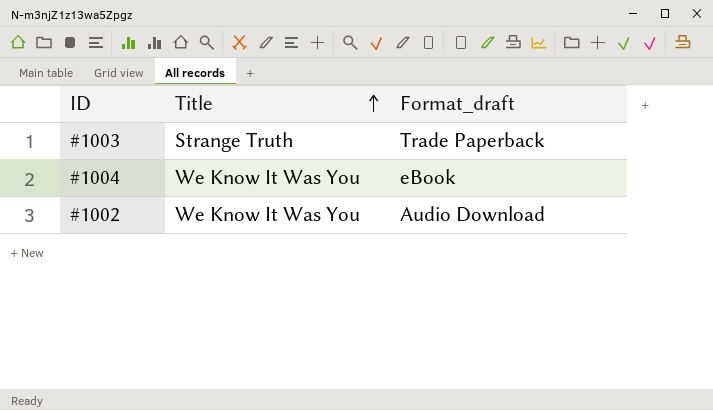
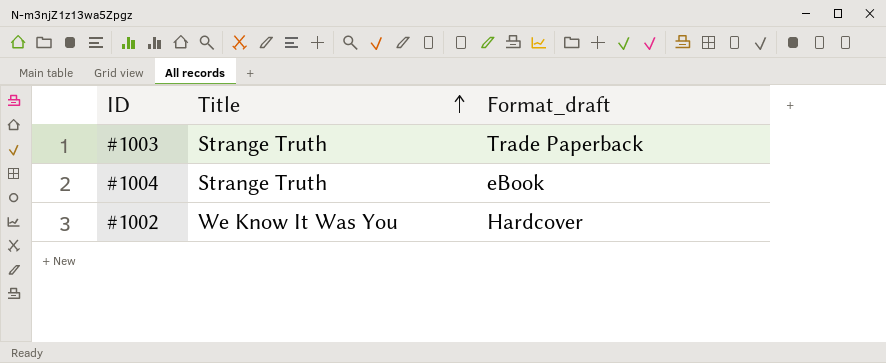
#1004 | Title: We Know It Was You -> Strange Truth
#1002 | Format_draft: Audio Download -> Hardcover

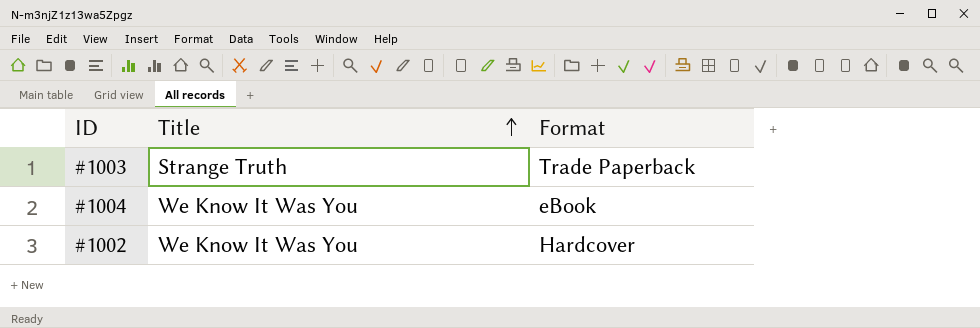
column name: Format_draft -> Format
#1004 | Title: Strange Truth -> We Know It Was You

